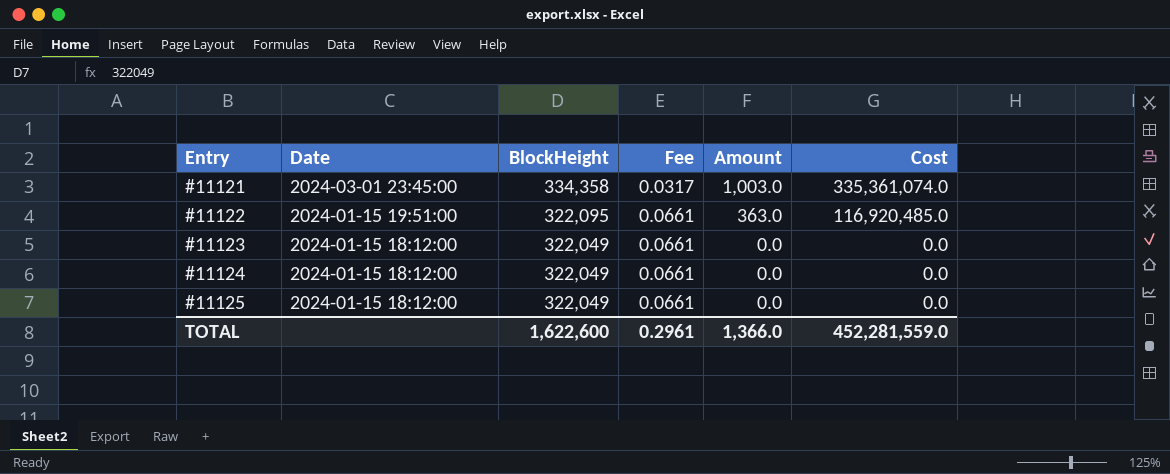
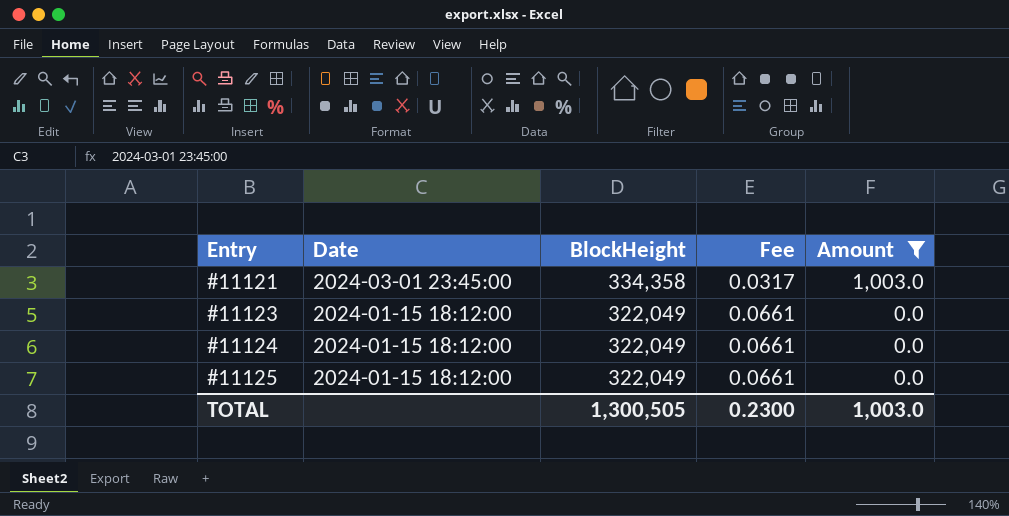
filter: none -> Amount != 363.0
column Cost | formula: [BlockHeight] * [Amount] -> none
TOTAL | BlockHeight: 1,622,600 -> 1,300,505
TOTAL | Fee: 0.2961 -> 0.2300
TOTAL | Amount: 1,366.0 -> 1,003.0

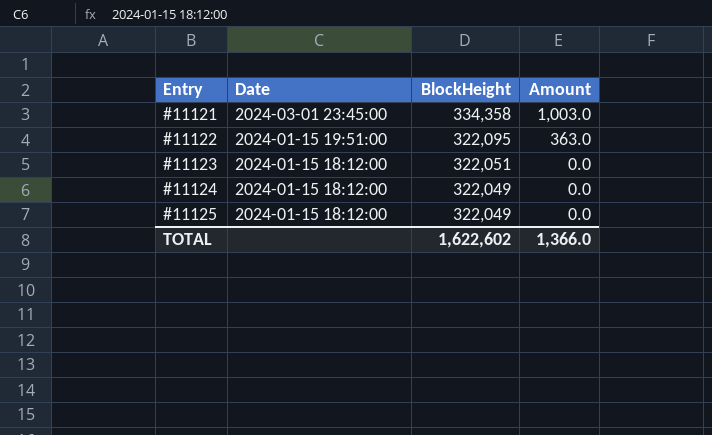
filter: Amount != 363.0 -> none
column Fee | position: 4 -> none
#11123 | BlockHeight: 322,049 -> 322,051
TOTAL | BlockHeight: 1,300,505 -> 1,622,602
TOTAL | Amount: 1,003.0 -> 1,366.0

